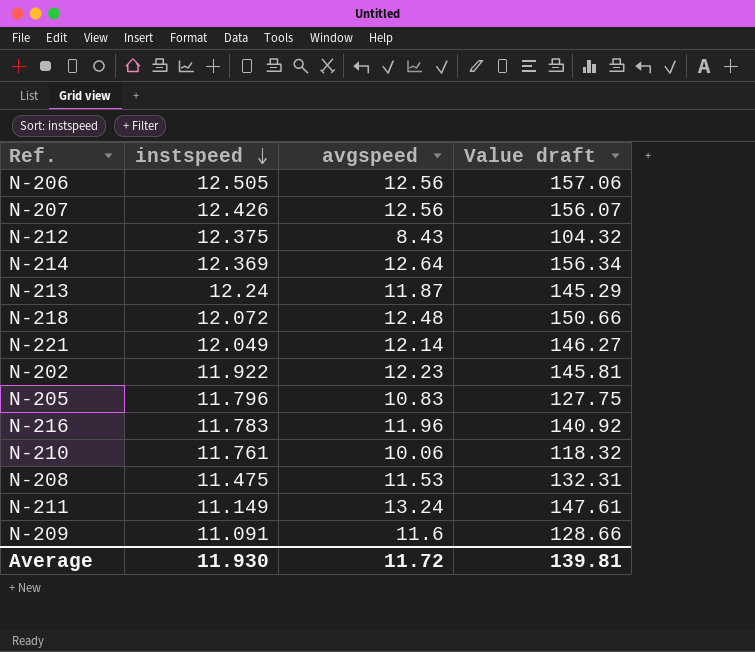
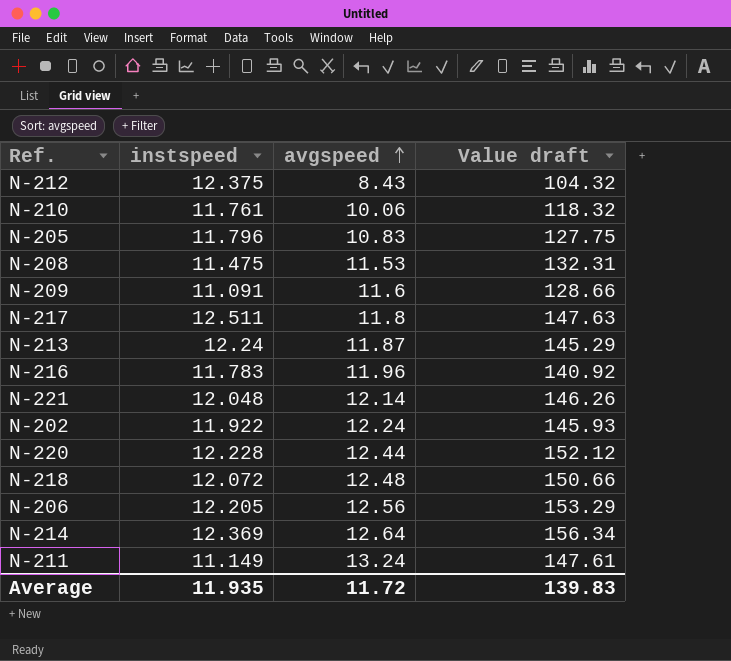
row order: instspeed descending -> avgspeed ascending
row N-207: 12.426 | 12.56 | 156.07 -> none
row N-217: none -> 12.511 | 11.8 | 147.63
N-221 | instspeed: 12.049 -> 12.048
N-221 | Value draft: 146.27 -> 146.26
N-202 | avgspeed: 12.23 -> 12.24
N-202 | Value draft: 145.81 -> 145.93
row N-220: none -> 12.228 | 12.44 | 152.12
N-206 | instspeed: 12.505 -> 12.205
N-206 | Value draft: 157.06 -> 153.29
Average | instspeed: 11.930 -> 11.935
Average | Value draft: 139.81 -> 139.83

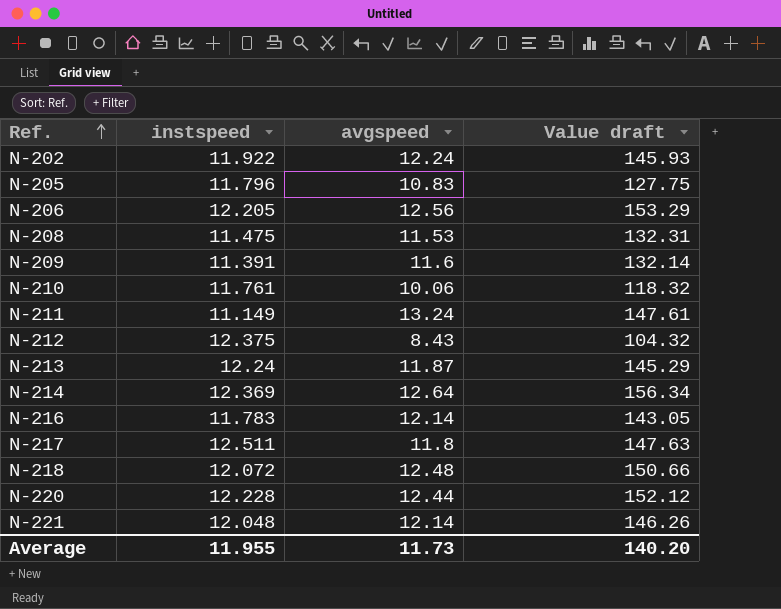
row order: avgspeed ascending -> Ref. ascending
N-209 | instspeed: 11.091 -> 11.391
N-209 | Value draft: 128.66 -> 132.14
N-216 | avgspeed: 11.96 -> 12.14
N-216 | Value draft: 140.92 -> 143.05
Average | instspeed: 11.935 -> 11.955
Average | avgspeed: 11.72 -> 11.73
Average | Value draft: 139.83 -> 140.20

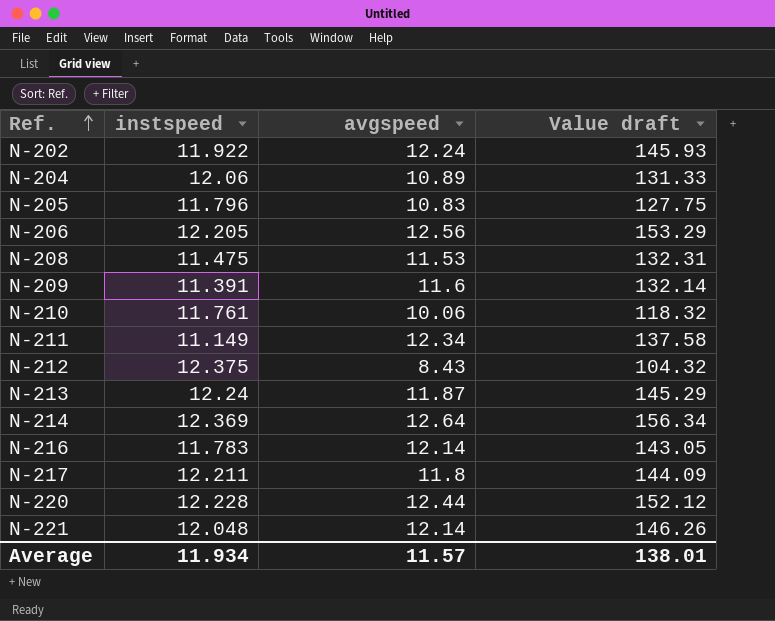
row N-218: 12.072 | 12.48 | 150.66 -> none
row N-204: none -> 12.06 | 10.89 | 131.33
N-211 | avgspeed: 13.24 -> 12.34
N-211 | Value draft: 147.61 -> 137.58
N-217 | instspeed: 12.511 -> 12.211
N-217 | Value draft: 147.63 -> 144.09
Average | instspeed: 11.955 -> 11.934
Average | avgspeed: 11.73 -> 11.57
Average | Value draft: 140.20 -> 138.01

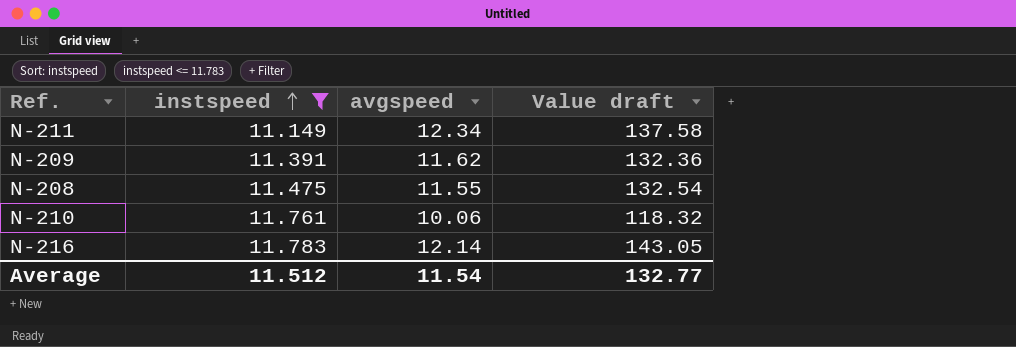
filter: none -> instspeed <= 11.783
row order: Ref. ascending -> instspeed ascending
N-209 | avgspeed: 11.6 -> 11.62
N-209 | Value draft: 132.14 -> 132.36
N-208 | avgspeed: 11.53 -> 11.55
N-208 | Value draft: 132.31 -> 132.54
Average | instspeed: 11.934 -> 11.512
Average | avgspeed: 11.57 -> 11.54
Average | Value draft: 138.01 -> 132.77

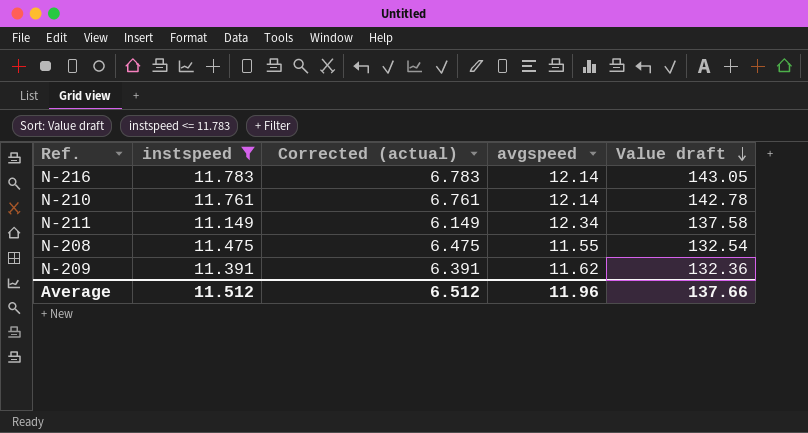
row order: instspeed ascending -> Value draft descending
column Corrected (actual) | formula: none -> [instspeed] - 5
N-210 | avgspeed: 10.06 -> 12.14
N-210 | Value draft: 118.32 -> 142.78
Average | avgspeed: 11.54 -> 11.96
Average | Value draft: 132.77 -> 137.66

